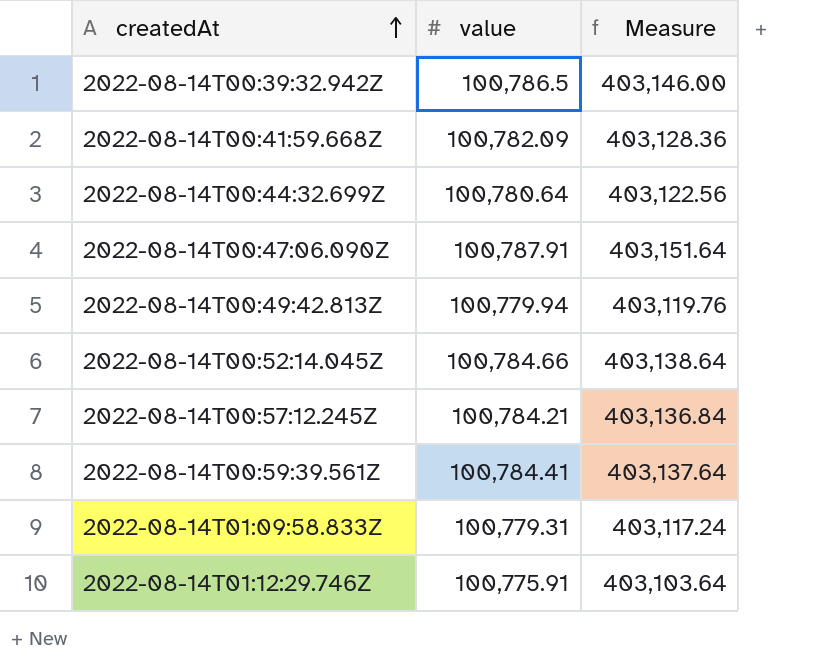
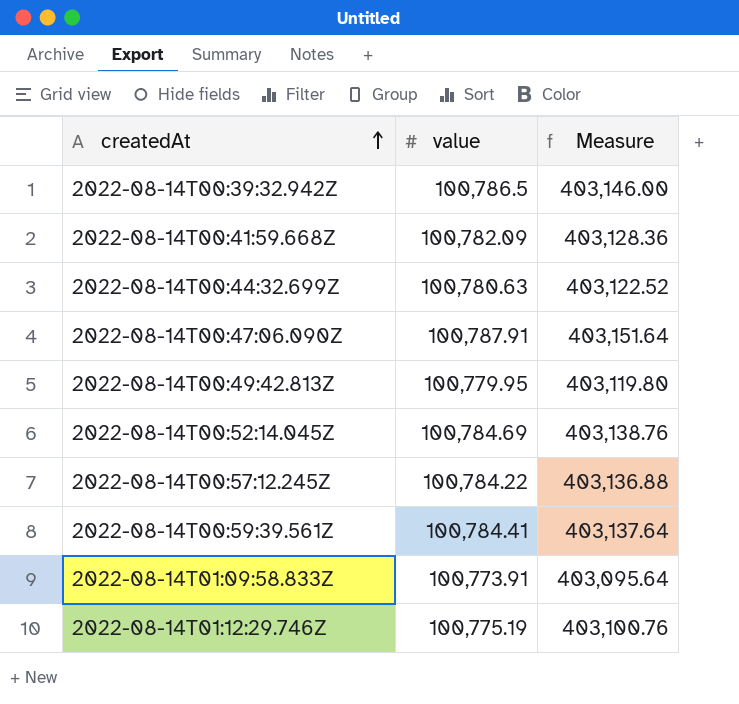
2022-08-14T00:44:32.699Z | value: 100,780.64 -> 100,780.63
2022-08-14T00:44:32.699Z | Measure: 403,122.56 -> 403,122.52
2022-08-14T00:49:42.813Z | value: 100,779.94 -> 100,779.95
2022-08-14T00:49:42.813Z | Measure: 403,119.76 -> 403,119.80
2022-08-14T00:52:14.045Z | value: 100,784.66 -> 100,784.69
2022-08-14T00:52:14.045Z | Measure: 403,138.64 -> 403,138.76
2022-08-14T00:57:12.245Z | value: 100,784.21 -> 100,784.22
2022-08-14T00:57:12.245Z | Measure: 403,136.84 -> 403,136.88
2022-08-14T01:09:58.833Z | value: 100,779.31 -> 100,773.91
2022-08-14T01:09:58.833Z | Measure: 403,117.24 -> 403,095.64
2022-08-14T01:12:29.746Z | value: 100,775.91 -> 100,775.19
2022-08-14T01:12:29.746Z | Measure: 403,103.64 -> 403,100.76

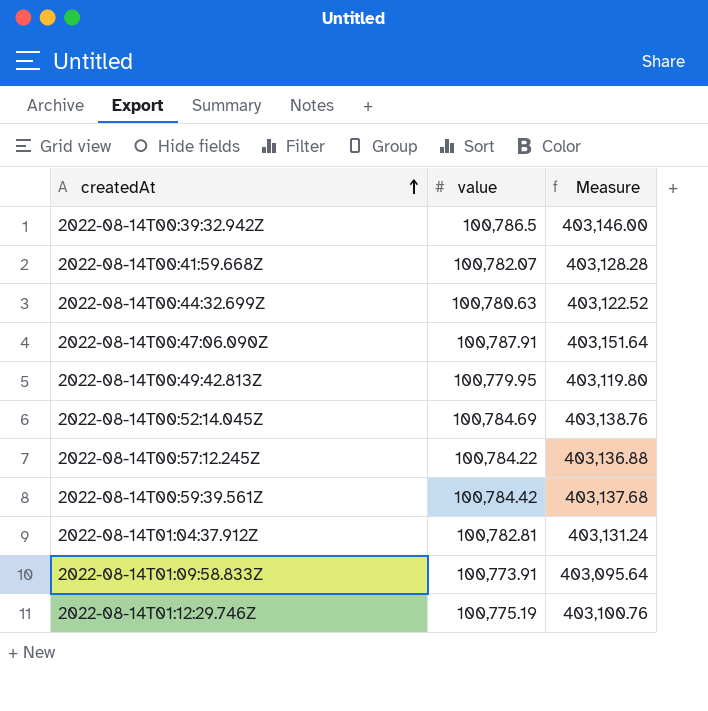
2022-08-14T00:41:59.668Z | value: 100,782.09 -> 100,782.07
2022-08-14T00:41:59.668Z | Measure: 403,128.36 -> 403,128.28
2022-08-14T00:59:39.561Z | value: 100,784.41 -> 100,784.42
2022-08-14T00:59:39.561Z | Measure: 403,137.64 -> 403,137.68
row 2022-08-14T01:04:37.912Z: none -> 100,782.81 | 403,131.24

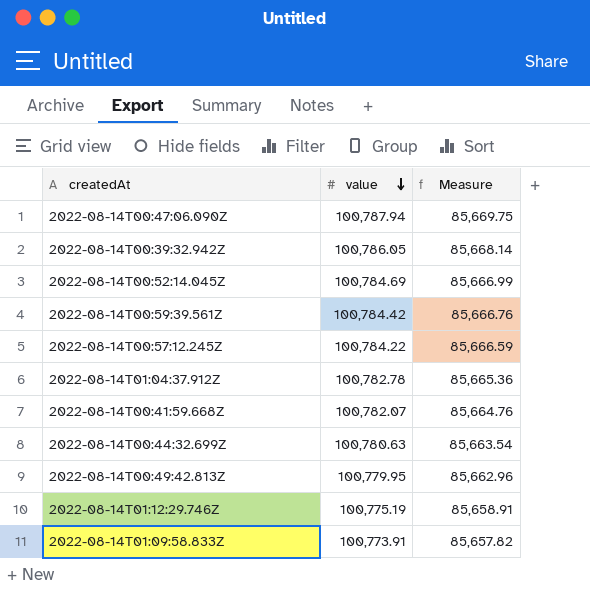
row order: createdAt ascending -> value descending
column Measure | formula: [value] * 4 -> [value] * 0.85
2022-08-14T00:47:06.090Z | value: 100,787.91 -> 100,787.94
2022-08-14T00:39:32.942Z | value: 100,786.5 -> 100,786.05
2022-08-14T01:04:37.912Z | value: 100,782.81 -> 100,782.78

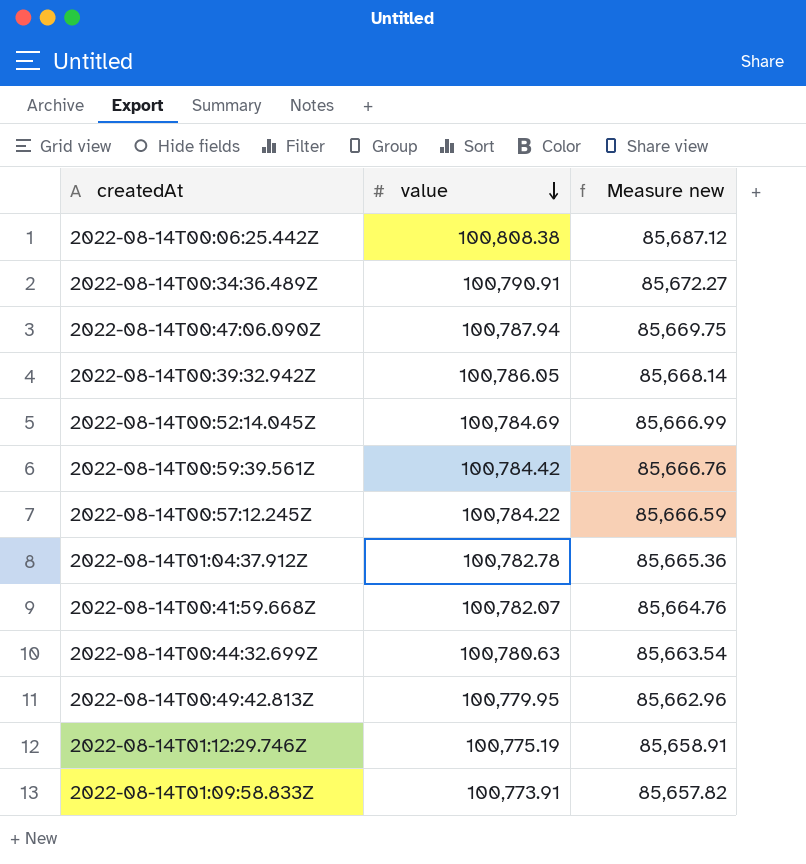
column name: Measure -> Measure new
row 2022-08-14T00:06:25.442Z: none -> 100,808.38 | 85,687.12
row 2022-08-14T00:34:36.489Z: none -> 100,790.91 | 85,672.27

